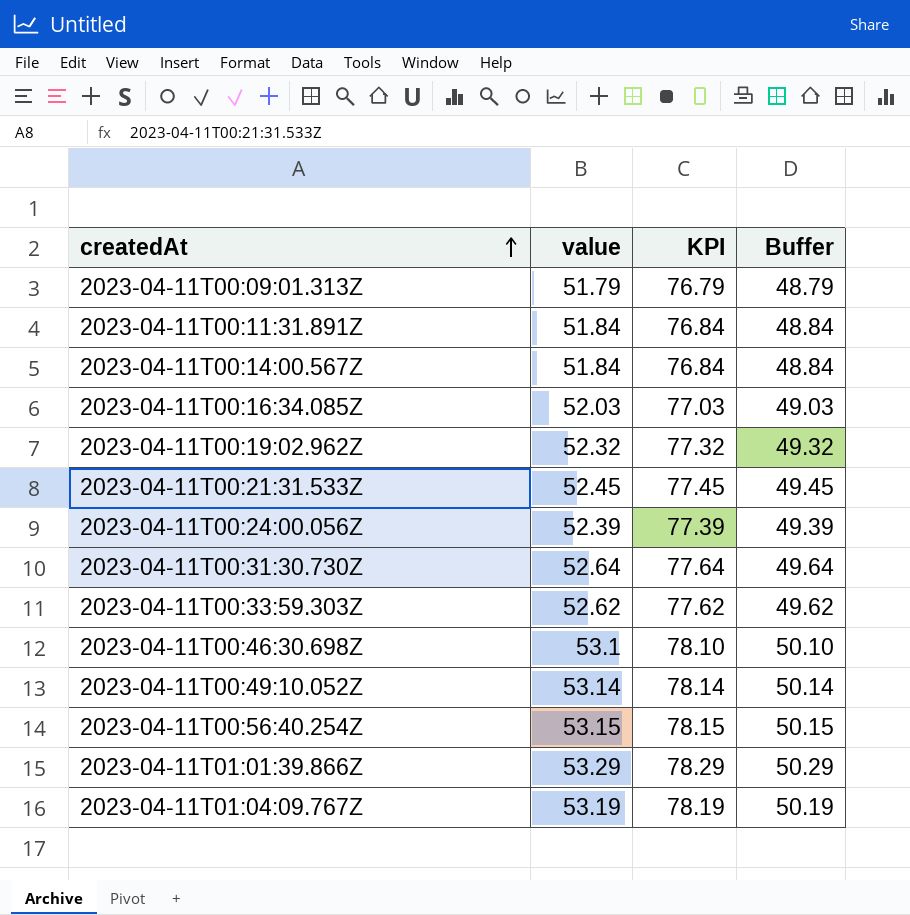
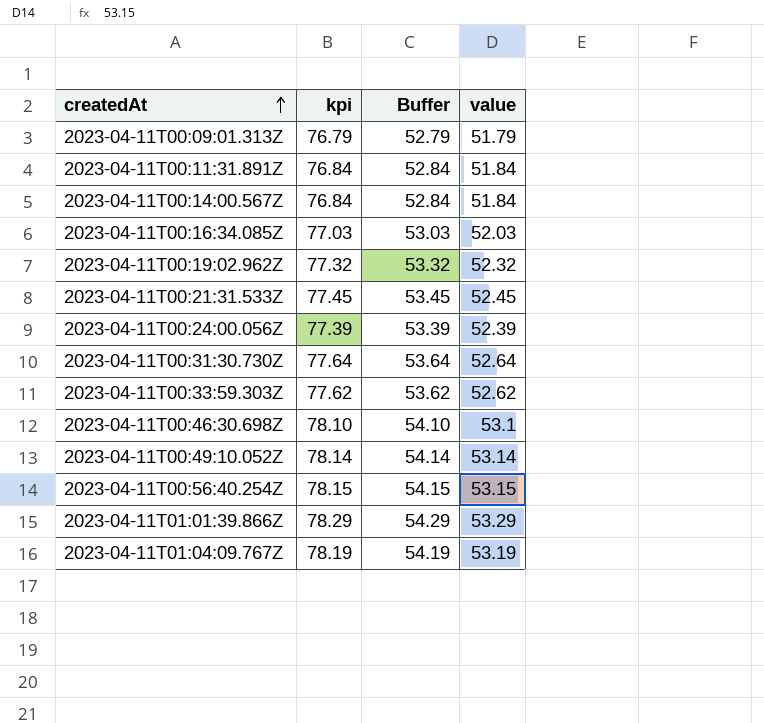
column name: KPI -> kpi
column Buffer | formula: [value] - 3 -> [value] + 1
column value | position: 2 -> 4

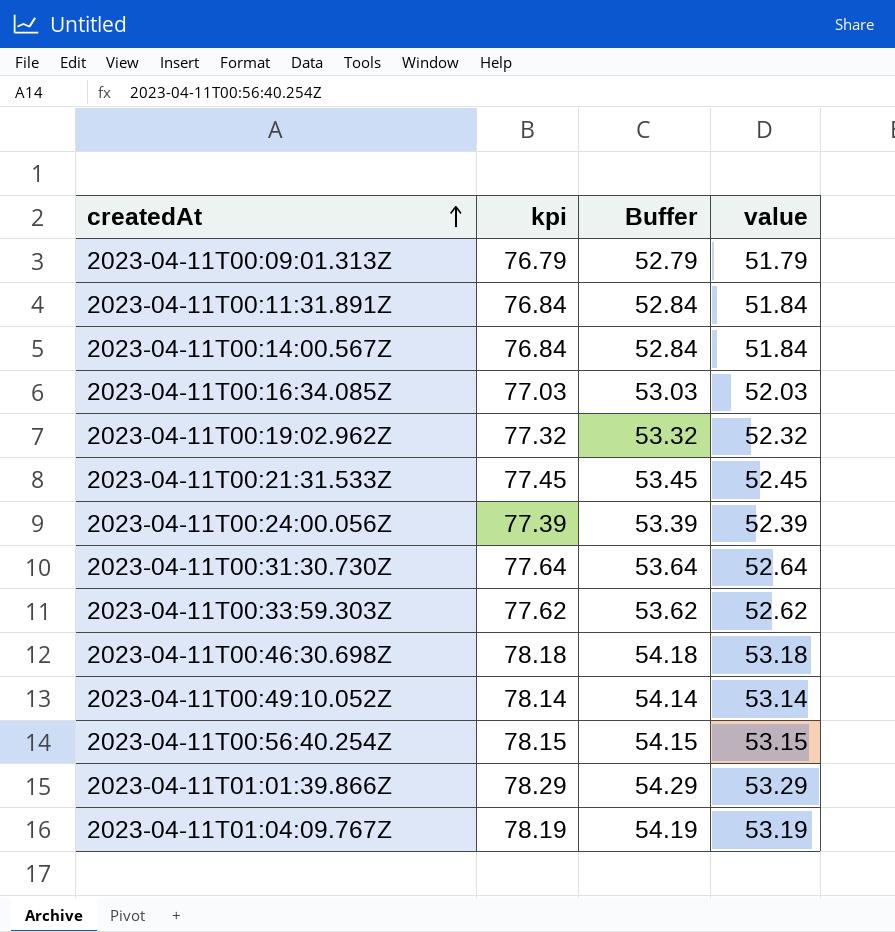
2023-04-11T00:46:30.698Z | kpi: 78.10 -> 78.18
2023-04-11T00:46:30.698Z | Buffer: 54.10 -> 54.18
2023-04-11T00:46:30.698Z | value: 53.1 -> 53.18

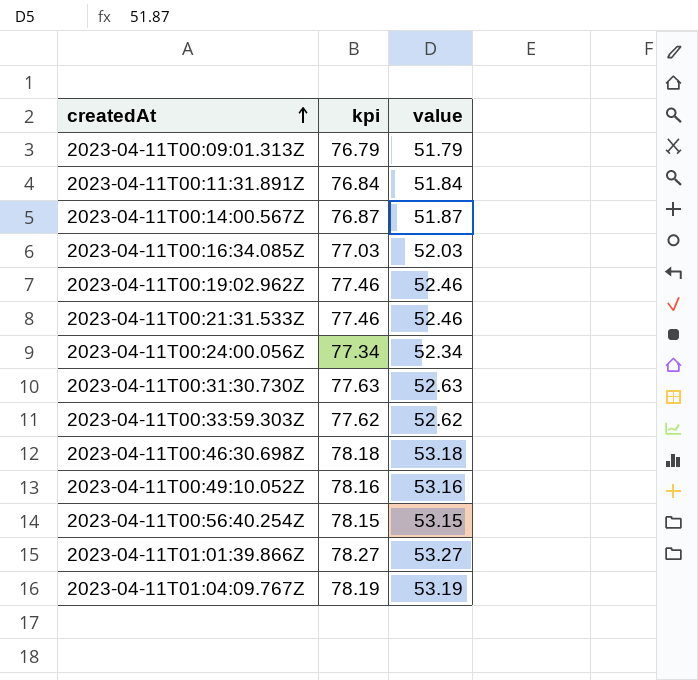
column Buffer | formula: [value] + 1 -> none
2023-04-11T00:14:00.567Z | kpi: 76.84 -> 76.87
2023-04-11T00:14:00.567Z | value: 51.84 -> 51.87
2023-04-11T00:19:02.962Z | kpi: 77.32 -> 77.46
2023-04-11T00:19:02.962Z | value: 52.32 -> 52.46
2023-04-11T00:21:31.533Z | kpi: 77.45 -> 77.46
2023-04-11T00:21:31.533Z | value: 52.45 -> 52.46
2023-04-11T00:24:00.056Z | kpi: 77.39 -> 77.34
2023-04-11T00:24:00.056Z | value: 52.39 -> 52.34
2023-04-11T00:31:30.730Z | kpi: 77.64 -> 77.63
2023-04-11T00:31:30.730Z | value: 52.64 -> 52.63
2023-04-11T00:49:10.052Z | kpi: 78.14 -> 78.16
2023-04-11T00:49:10.052Z | value: 53.14 -> 53.16
2023-04-11T01:01:39.866Z | kpi: 78.29 -> 78.27
2023-04-11T01:01:39.866Z | value: 53.29 -> 53.27

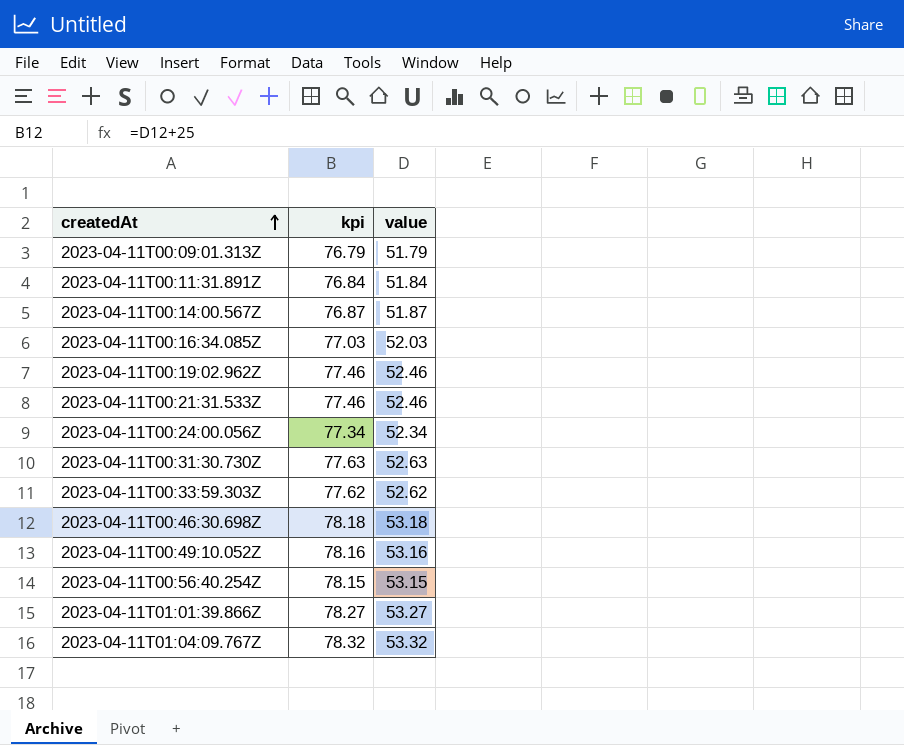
2023-04-11T01:04:09.767Z | kpi: 78.19 -> 78.32
2023-04-11T01:04:09.767Z | value: 53.19 -> 53.32

